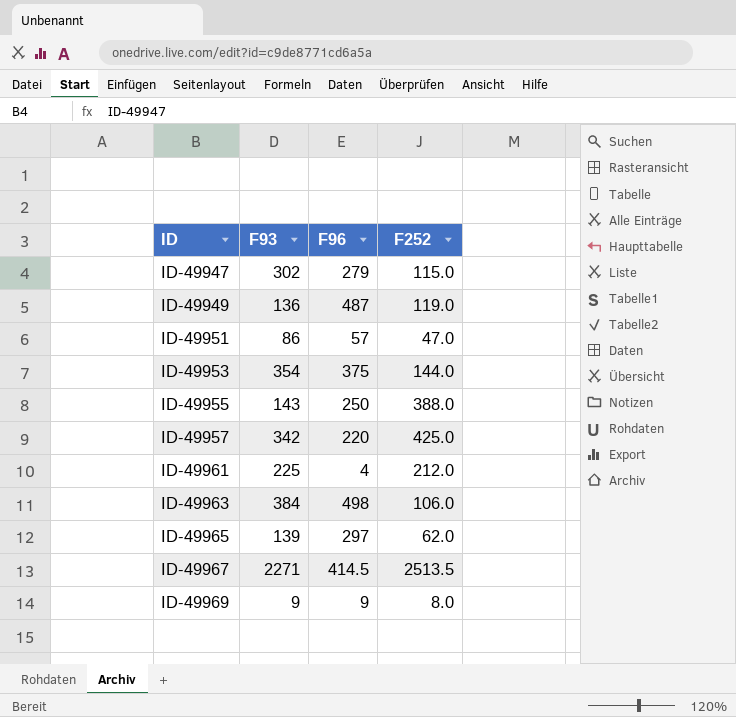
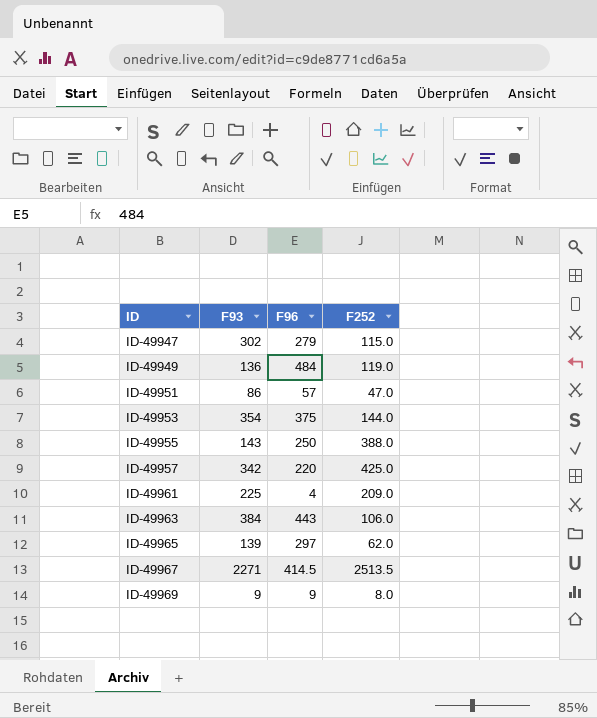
ID-49949 | F96: 487 -> 484
ID-49961 | F252: 212.0 -> 209.0
ID-49963 | F96: 498 -> 443

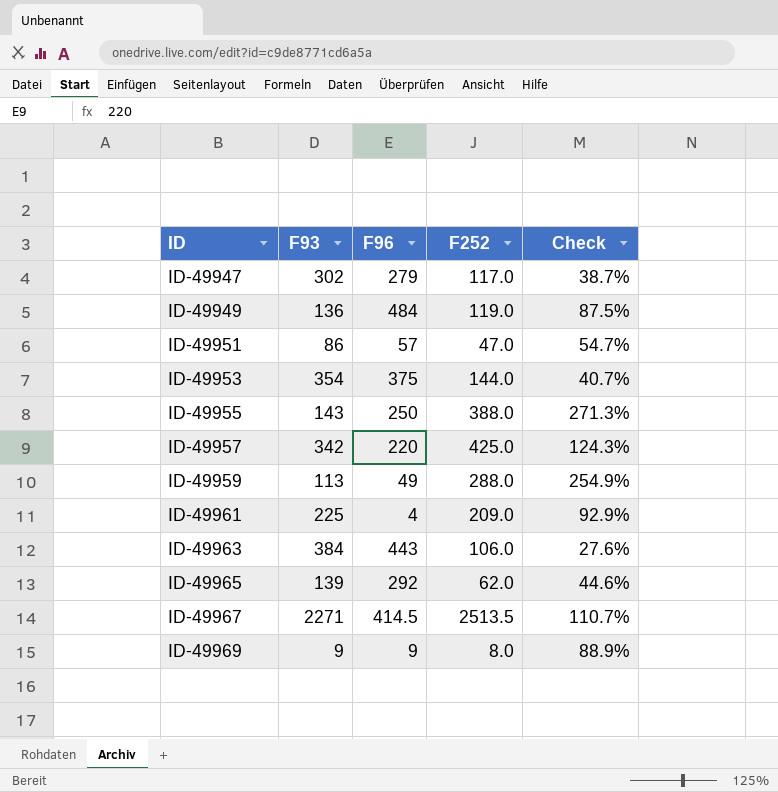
column Check | formula: none -> [F252] / [F93]
ID-49947 | F252: 115.0 -> 117.0
row ID-49959: none -> 113 | 49 | 288.0 | 254.9%
ID-49965 | F96: 297 -> 292

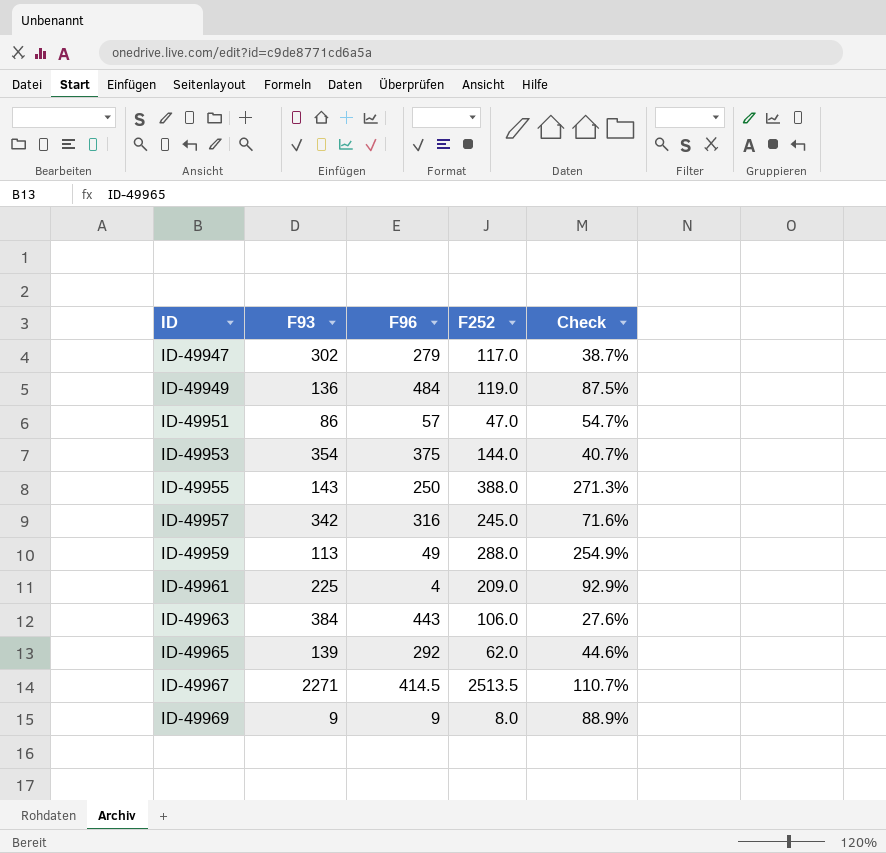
ID-49957 | F96: 220 -> 316
ID-49957 | F252: 425.0 -> 245.0
ID-49957 | Check: 124.3% -> 71.6%

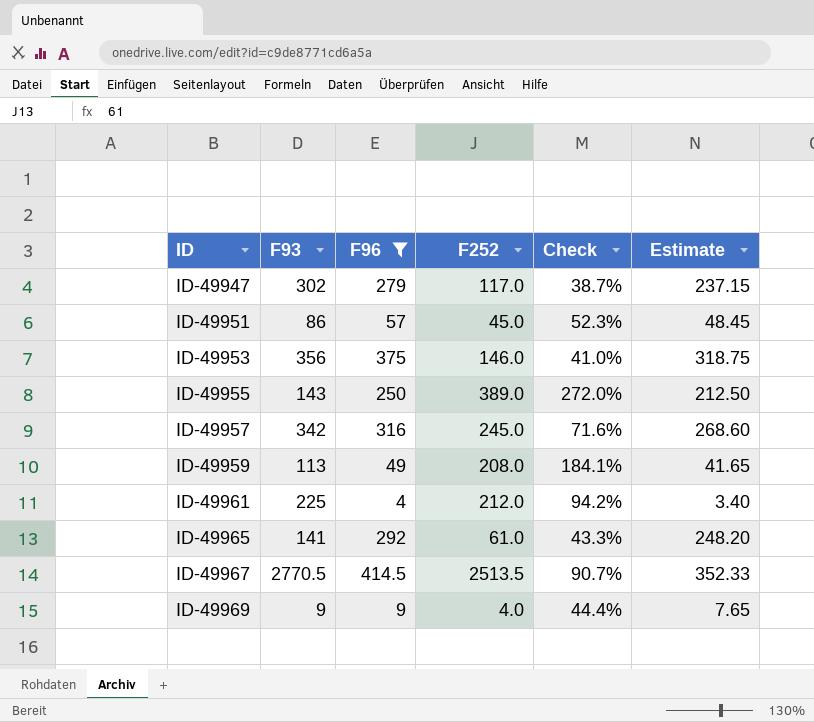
filter: none -> F96 <= 414.5
column Estimate | formula: none -> [F96] * 0.85
ID-49951 | F252: 47.0 -> 45.0
ID-49951 | Check: 54.7% -> 52.3%
ID-49953 | F93: 354 -> 356
ID-49953 | F252: 144.0 -> 146.0
ID-49953 | Check: 40.7% -> 41.0%
ID-49955 | F252: 388.0 -> 389.0
ID-49955 | Check: 271.3% -> 272.0%
ID-49959 | F252: 288.0 -> 208.0
ID-49959 | Check: 254.9% -> 184.1%
ID-49961 | F252: 209.0 -> 212.0
ID-49961 | Check: 92.9% -> 94.2%
ID-49965 | F93: 139 -> 141
ID-49965 | F252: 62.0 -> 61.0
ID-49965 | Check: 44.6% -> 43.3%
ID-49967 | F93: 2271 -> 2770.5
ID-49967 | Check: 110.7% -> 90.7%
ID-49969 | F252: 8.0 -> 4.0
ID-49969 | Check: 88.9% -> 44.4%

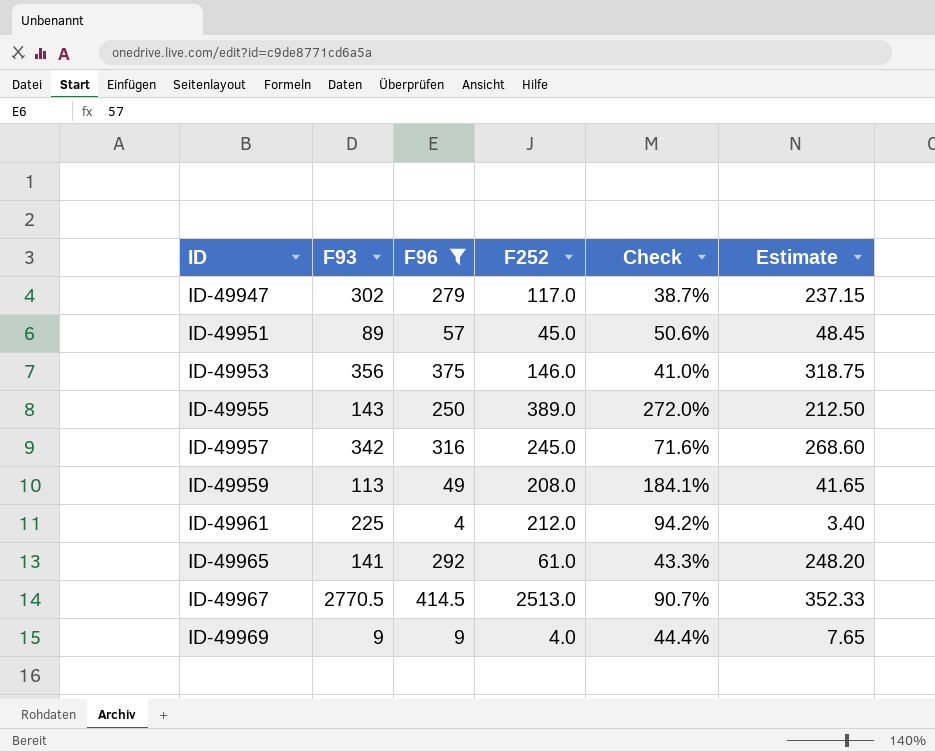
ID-49951 | F93: 86 -> 89
ID-49951 | Check: 52.3% -> 50.6%
ID-49967 | F252: 2513.5 -> 2513.0

